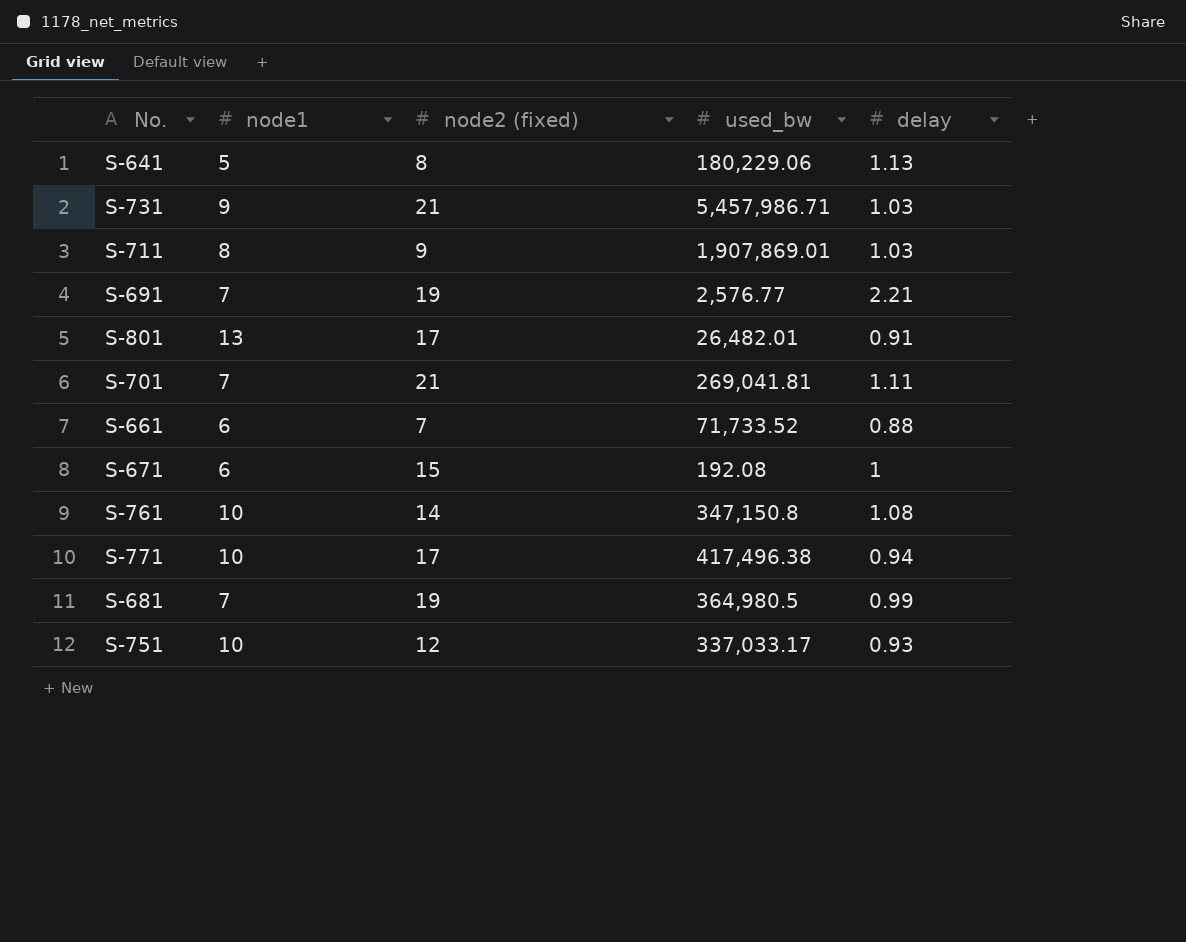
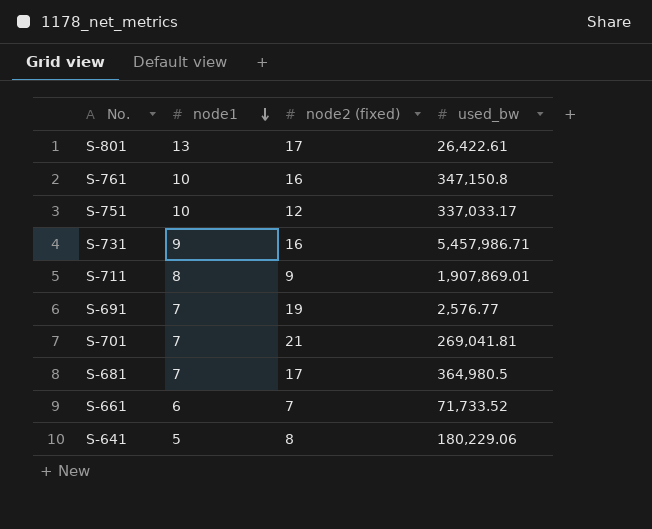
row order: none -> node1 descending
column delay | position: 5 -> none
row S-671: 6 | 15 | 192.08 | 1 -> none
row S-771: 10 | 17 | 417,496.38 | 0.94 -> none
S-801 | used_bw: 26,482.01 -> 26,422.61
S-761 | node2 (fixed): 14 -> 16
S-731 | node2 (fixed): 21 -> 16
S-681 | node2 (fixed): 19 -> 17

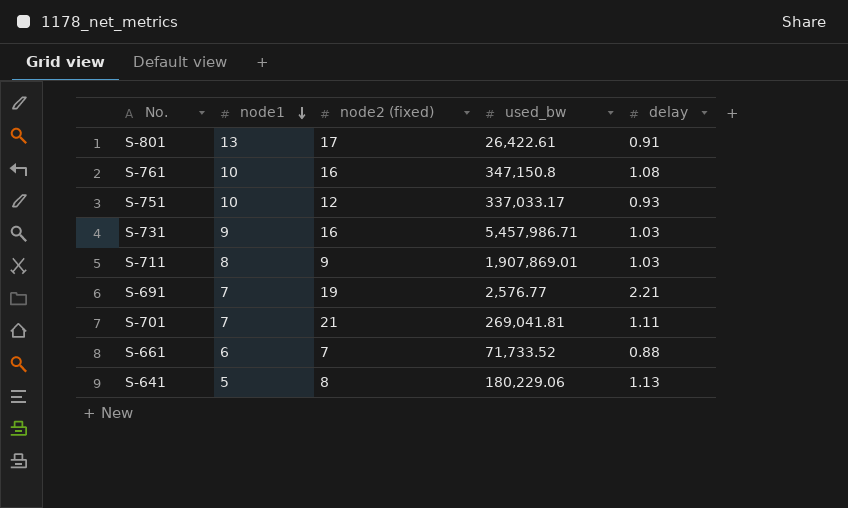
column delay | position: none -> 5
row S-681: 7 | 17 | 364,980.5 -> none

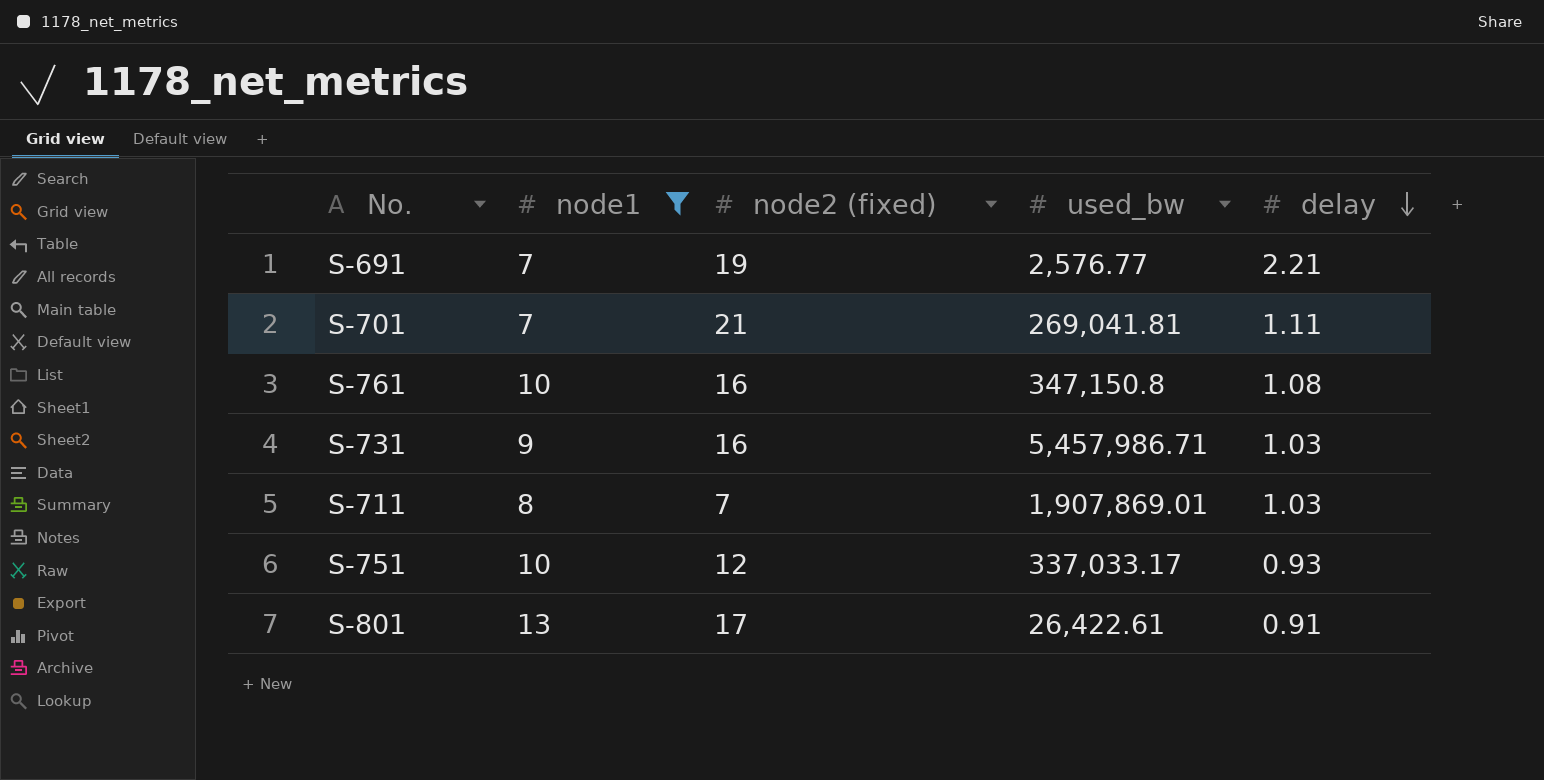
filter: none -> node1 >= 7
row order: node1 descending -> delay descending
S-711 | node2 (fixed): 9 -> 7

